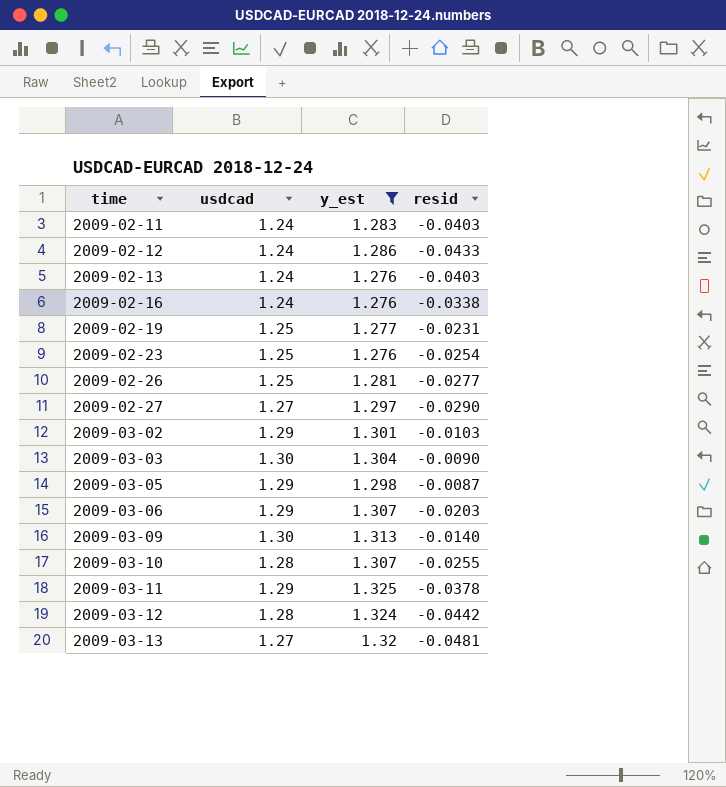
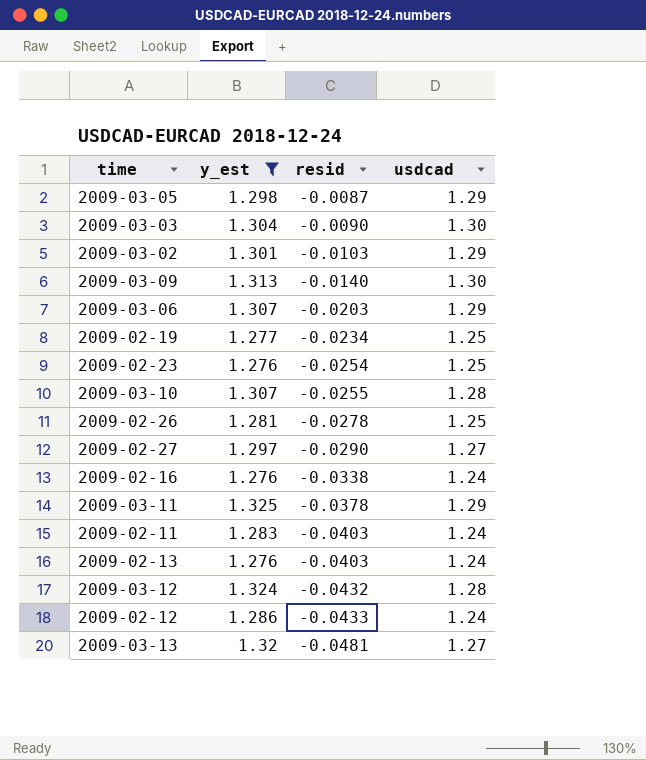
row order: time ascending -> resid descending
column usdcad | position: 2 -> 4
2009-02-19 | resid: -0.0231 -> -0.0234
2009-02-26 | resid: -0.0277 -> -0.0278
2009-03-12 | resid: -0.0442 -> -0.0432

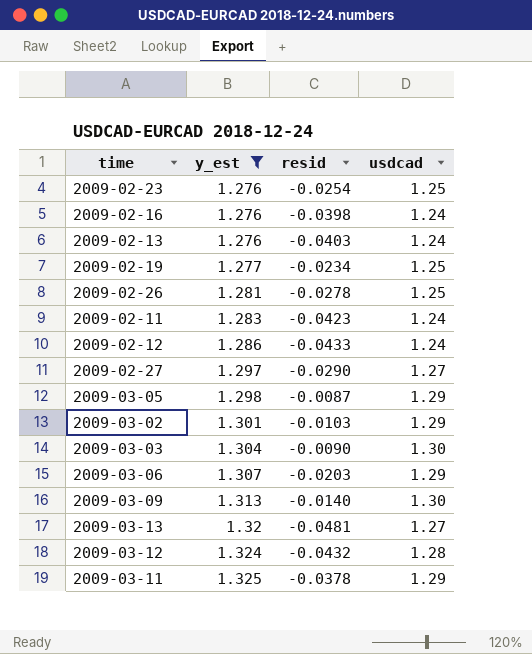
row order: resid descending -> y_est ascending
row 2009-03-10: 1.307 | -0.0255 | 1.28 -> none
2009-02-16 | resid: -0.0338 -> -0.0398
2009-02-11 | resid: -0.0403 -> -0.0423

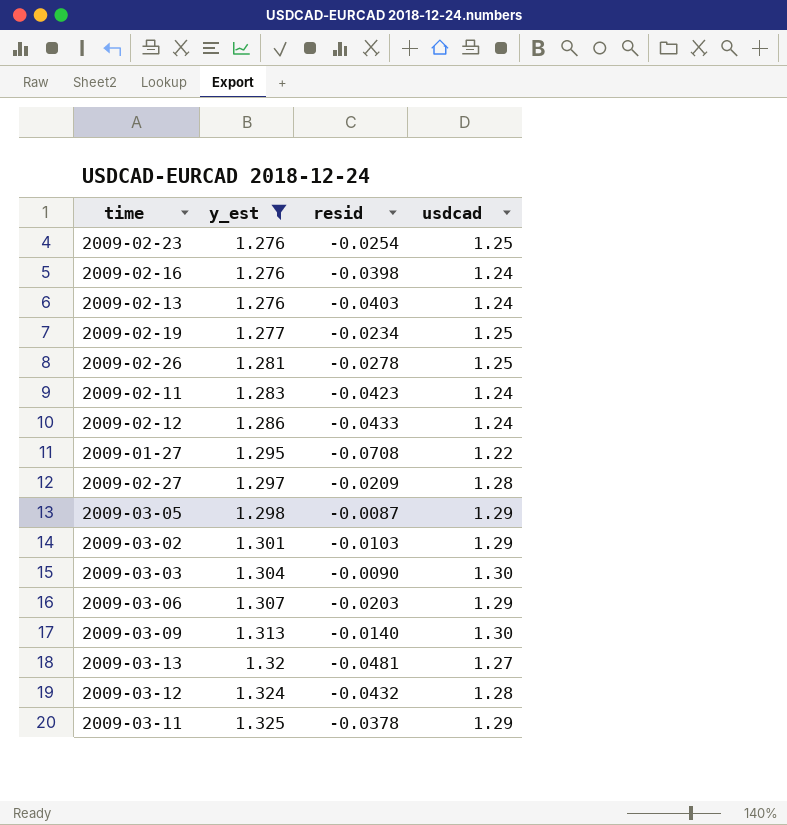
row 2009-01-27: none -> 1.295 | -0.0708 | 1.22
2009-02-27 | resid: -0.0290 -> -0.0209
2009-02-27 | usdcad: 1.27 -> 1.28

